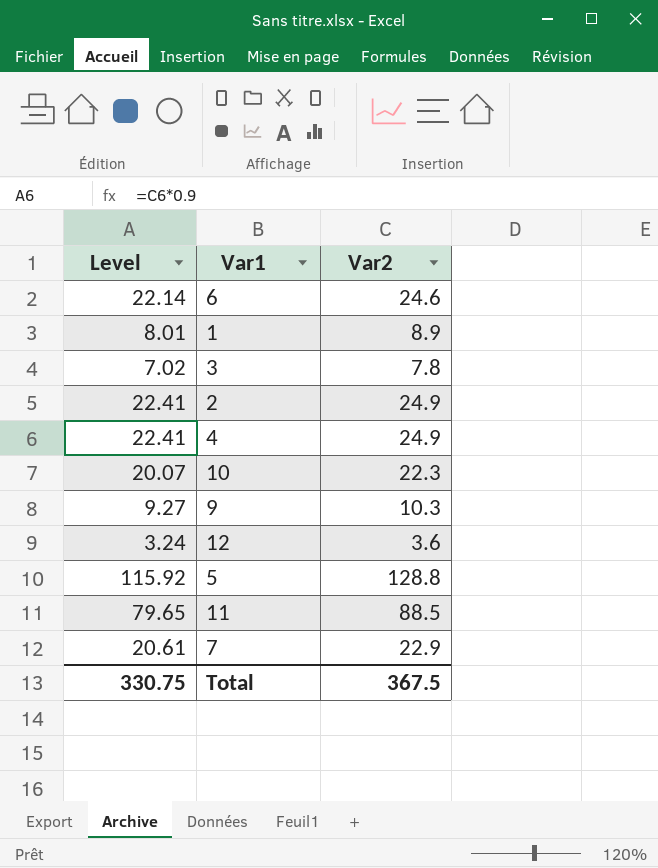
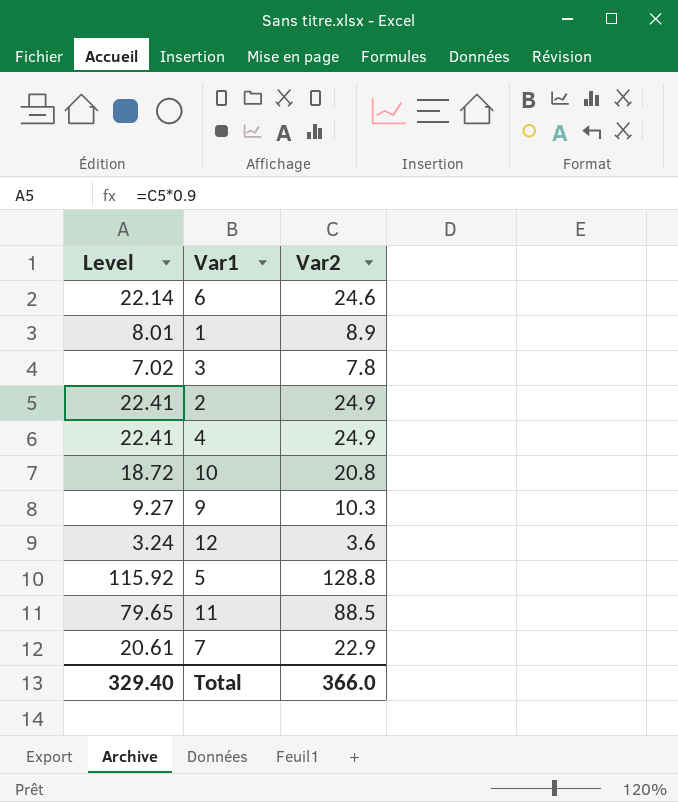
10 | Level: 20.07 -> 18.72
10 | Var2: 22.3 -> 20.8
Total | Level: 330.75 -> 329.40
Total | Var2: 367.5 -> 366.0

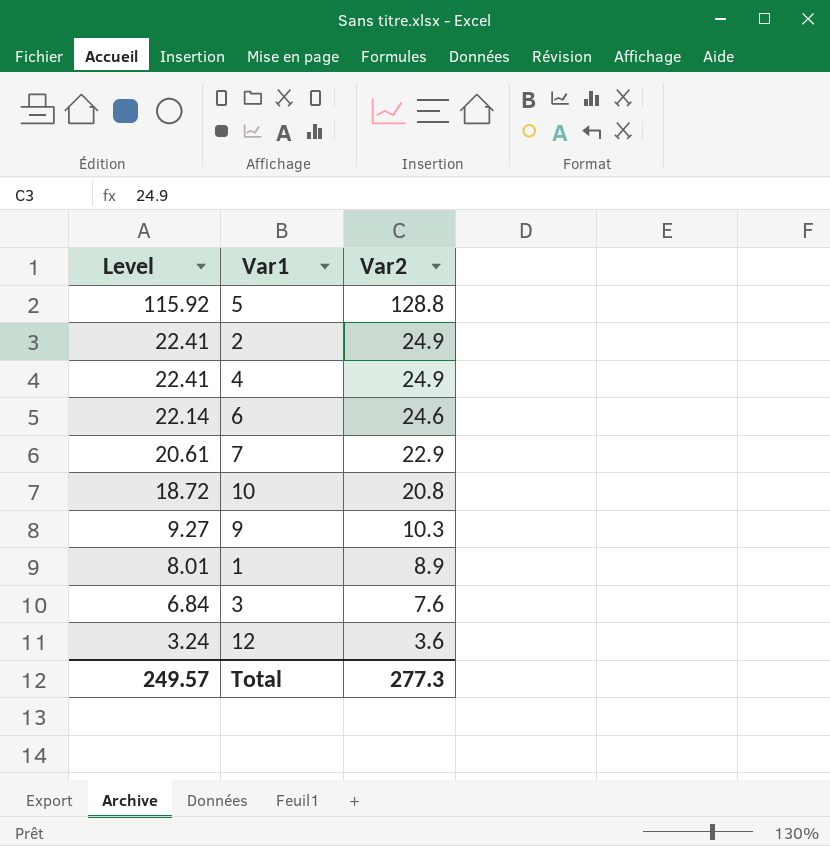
row order: none -> Level descending
row 11: 79.65 | 88.5 -> none
3 | Level: 7.02 -> 6.84
3 | Var2: 7.8 -> 7.6
Total | Level: 329.40 -> 249.57
Total | Var2: 366.0 -> 277.3

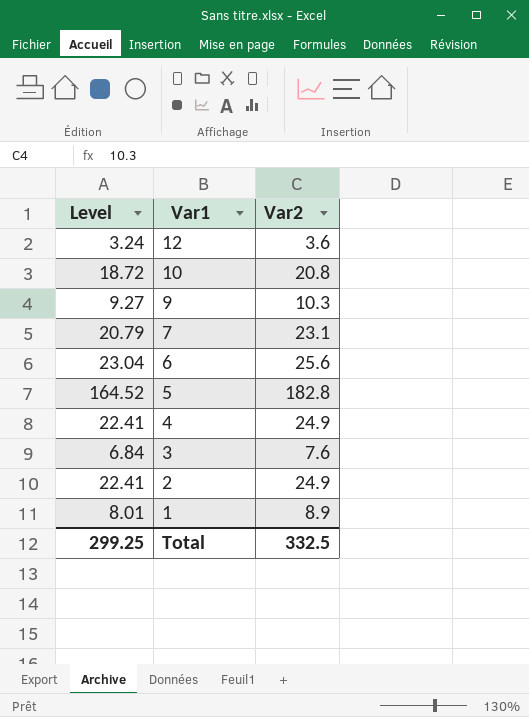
row order: Level descending -> Var1 descending
7 | Level: 20.61 -> 20.79
7 | Var2: 22.9 -> 23.1
6 | Level: 22.14 -> 23.04
6 | Var2: 24.6 -> 25.6
5 | Level: 115.92 -> 164.52
5 | Var2: 128.8 -> 182.8
Total | Level: 249.57 -> 299.25
Total | Var2: 277.3 -> 332.5

